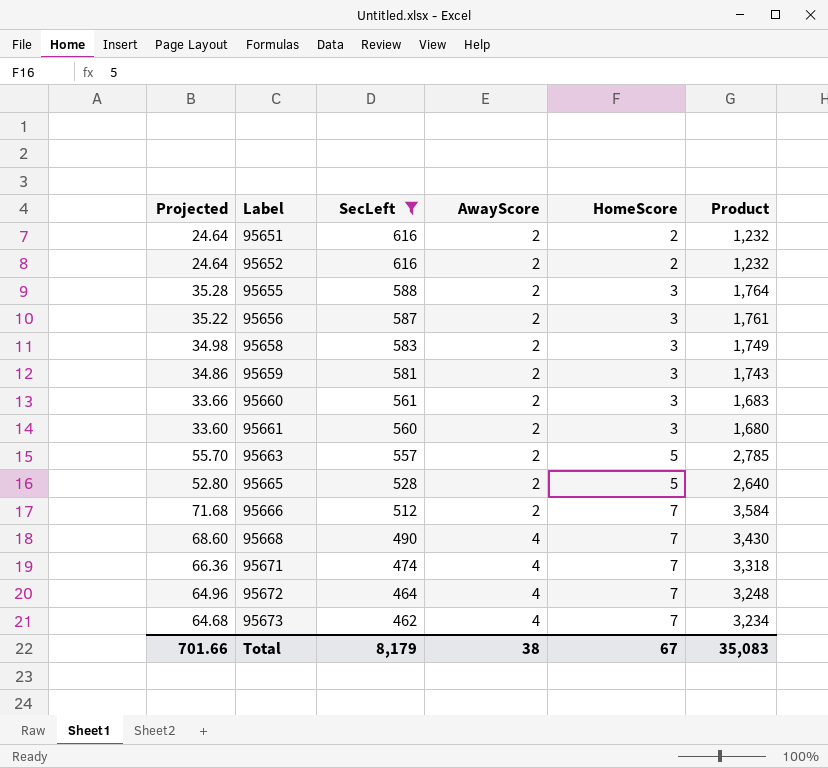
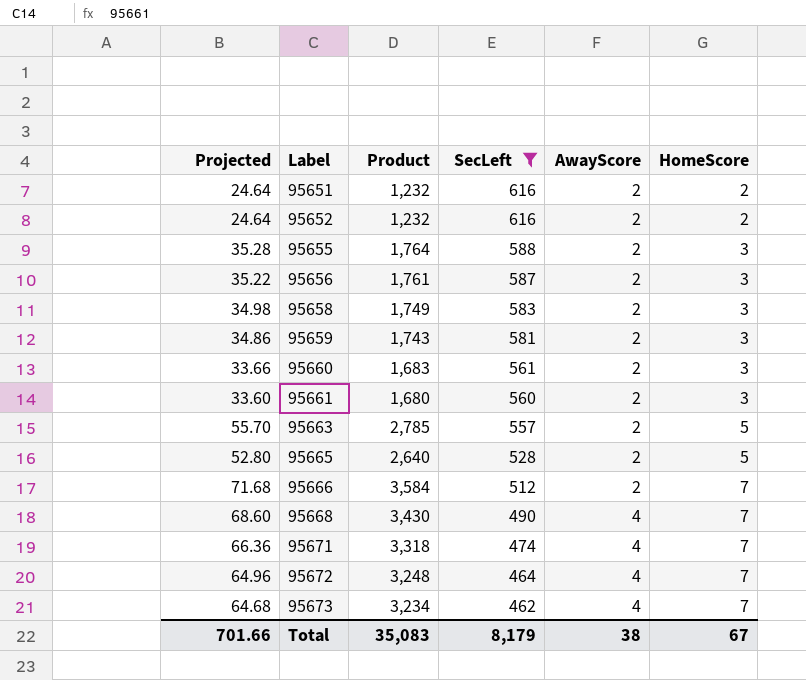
column Product | position: 6 -> 3

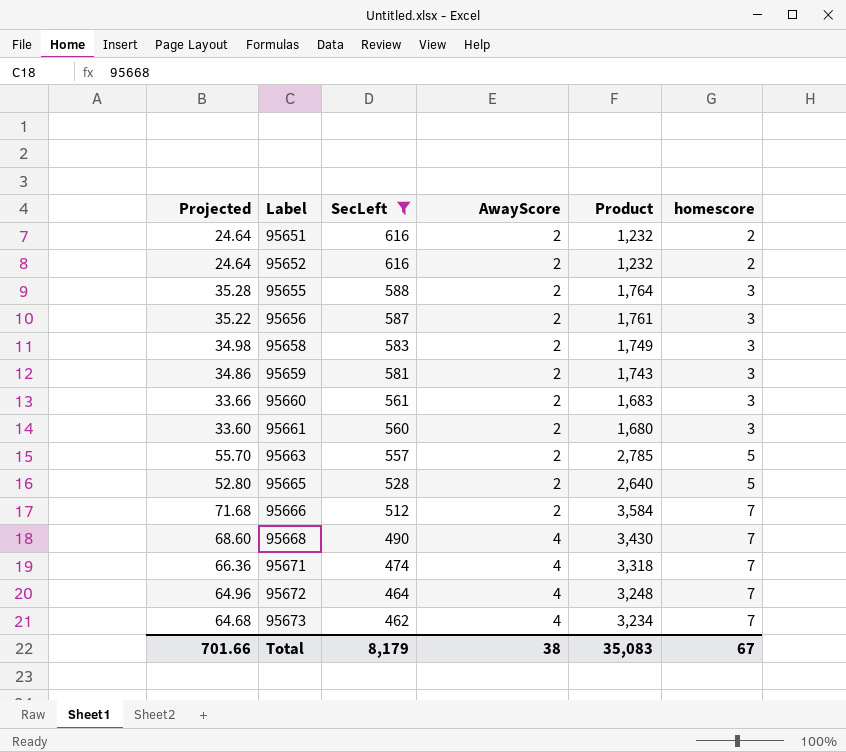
column Product | position: 3 -> 5
column name: HomeScore -> homescore

